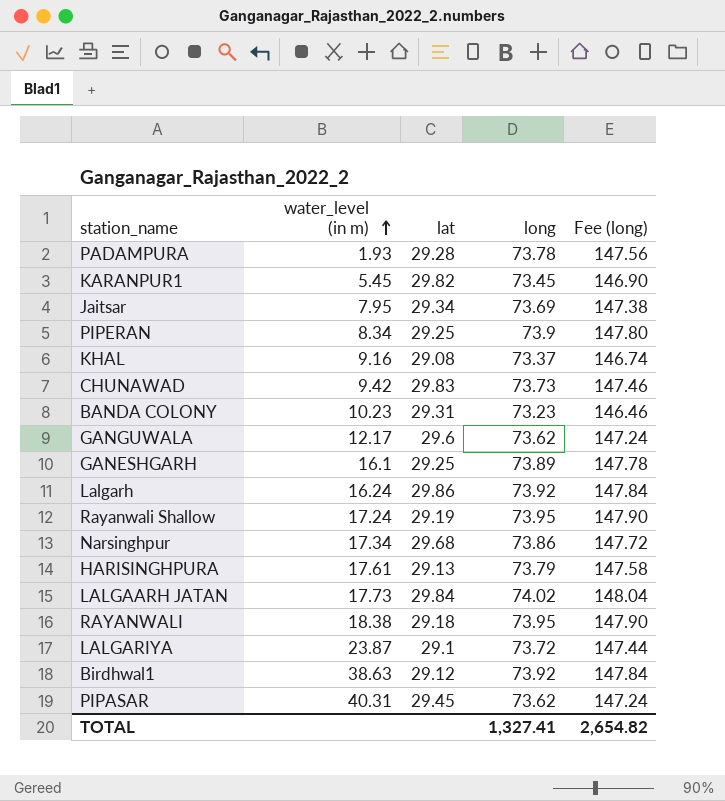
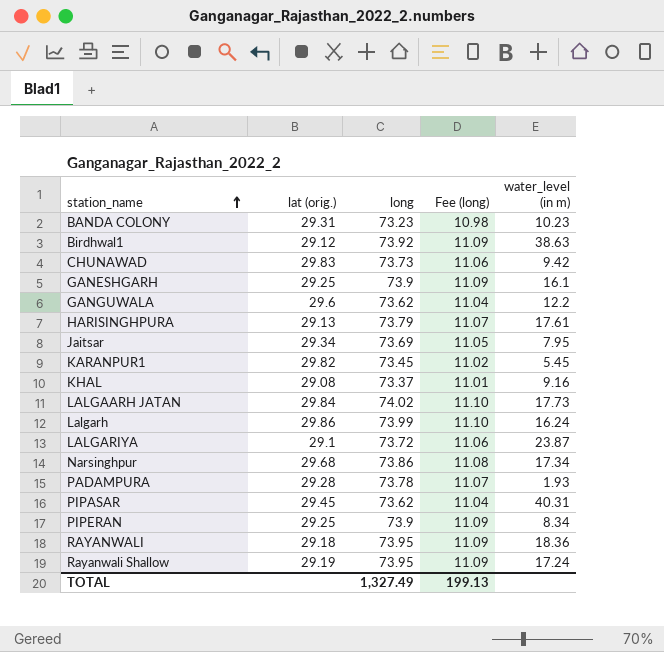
row order: water_level (in m) ascending -> station_name ascending
column name: lat -> lat (orig.)
column Fee (long) | formula: [long] * 2 -> [long] * 0.15
column water_level (in m) | position: 2 -> 5
GANESHGARH | long: 73.89 -> 73.9
GANGUWALA | water_level (in m): 12.17 -> 12.2
Lalgarh | long: 73.92 -> 73.99
RAYANWALI | water_level (in m): 18.38 -> 18.36
TOTAL | long: 1,327.41 -> 1,327.49
TOTAL | Fee (long): 2,654.82 -> 199.13

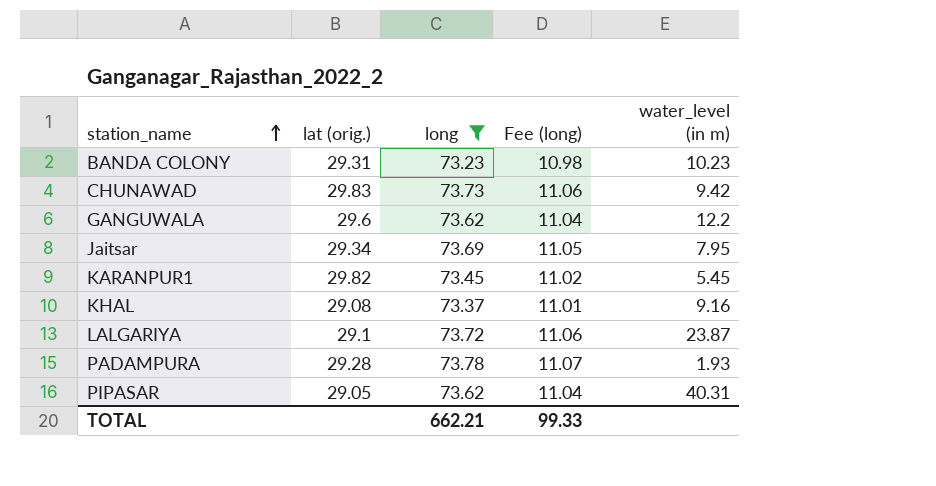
filter: none -> long <= 73.78
PIPASAR | lat (orig.): 29.45 -> 29.05
TOTAL | long: 1,327.49 -> 662.21
TOTAL | Fee (long): 199.13 -> 99.33

